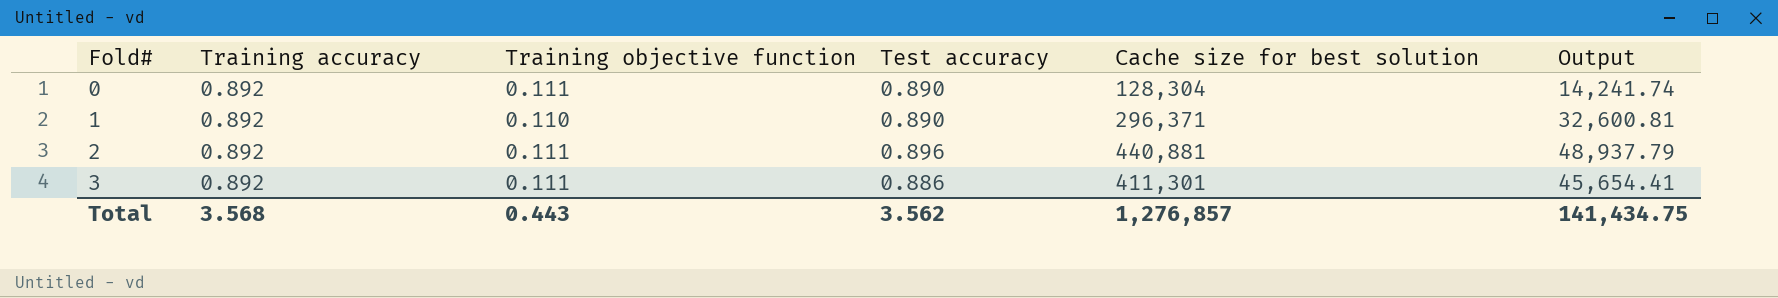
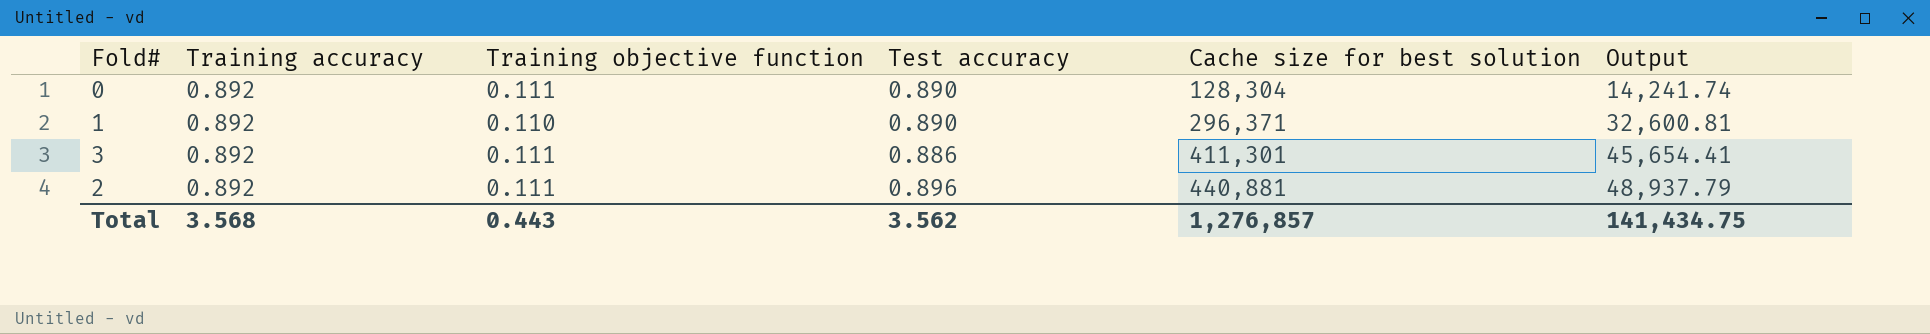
row order: Fold# ascending -> Cache size for best solution ascending

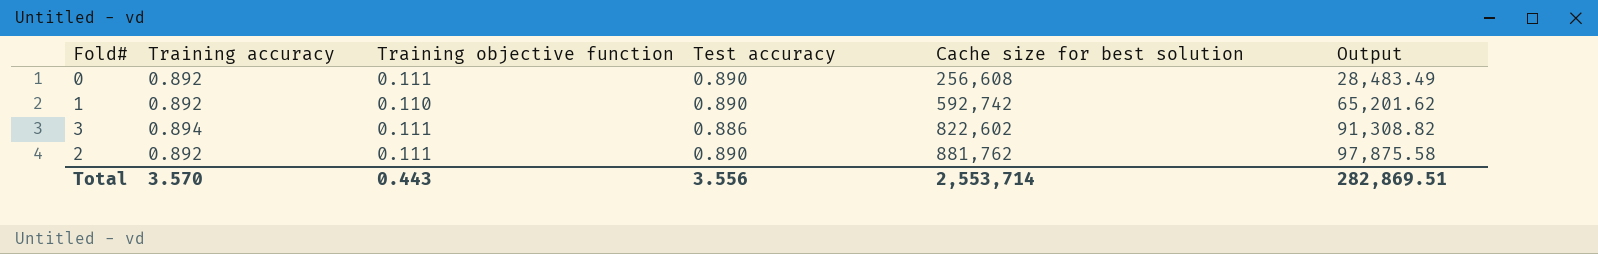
0 | Cache size for best solution: 128,304 -> 256,608
0 | Output: 14,241.74 -> 28,483.49
1 | Cache size for best solution: 296,371 -> 592,742
1 | Output: 32,600.81 -> 65,201.62
3 | Training accuracy: 0.892 -> 0.894
3 | Cache size for best solution: 411,301 -> 822,602
3 | Output: 45,654.41 -> 91,308.82
2 | Test accuracy: 0.896 -> 0.890
2 | Cache size for best solution: 440,881 -> 881,762
2 | Output: 48,937.79 -> 97,875.58
Total | Training accuracy: 3.568 -> 3.570
Total | Test accuracy: 3.562 -> 3.556
Total | Cache size for best solution: 1,276,857 -> 2,553,714
Total | Output: 141,434.75 -> 282,869.51

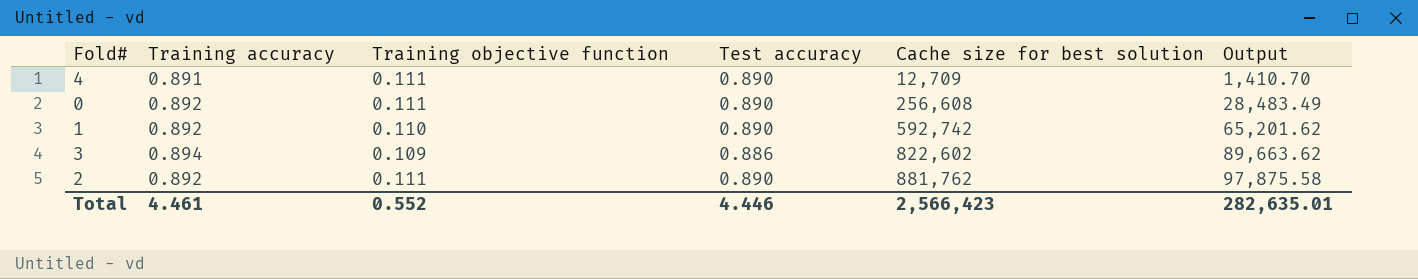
row 4: none -> 0.891 | 0.111 | 0.890 | 12,709 | 1,410.70
3 | Training objective function: 0.111 -> 0.109
3 | Output: 91,308.82 -> 89,663.62
Total | Training accuracy: 3.570 -> 4.461
Total | Training objective function: 0.443 -> 0.552
Total | Test accuracy: 3.556 -> 4.446
Total | Cache size for best solution: 2,553,714 -> 2,566,423
Total | Output: 282,869.51 -> 282,635.01

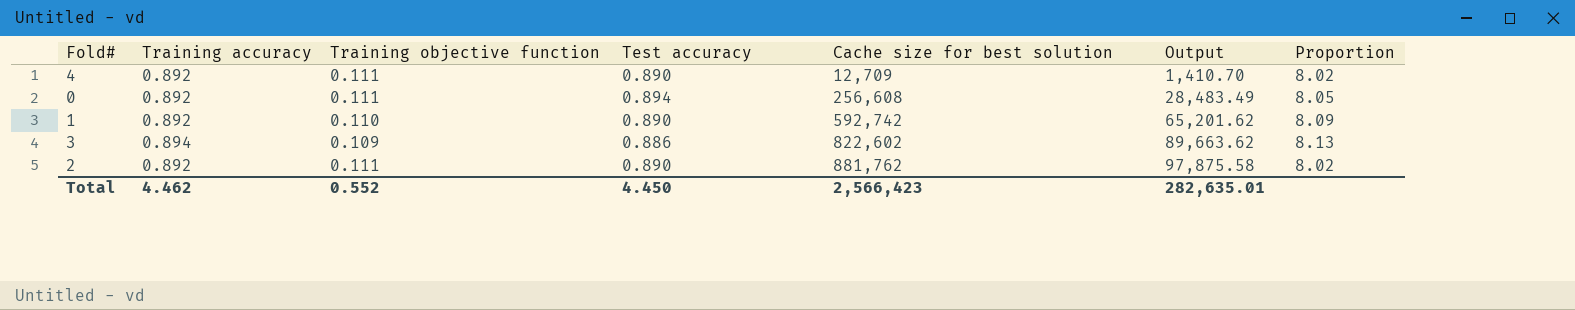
column Proportion | formula: none -> [Test accuracy] / [Training objective function]
4 | Training accuracy: 0.891 -> 0.892
0 | Test accuracy: 0.890 -> 0.894
Total | Training accuracy: 4.461 -> 4.462
Total | Test accuracy: 4.446 -> 4.450

